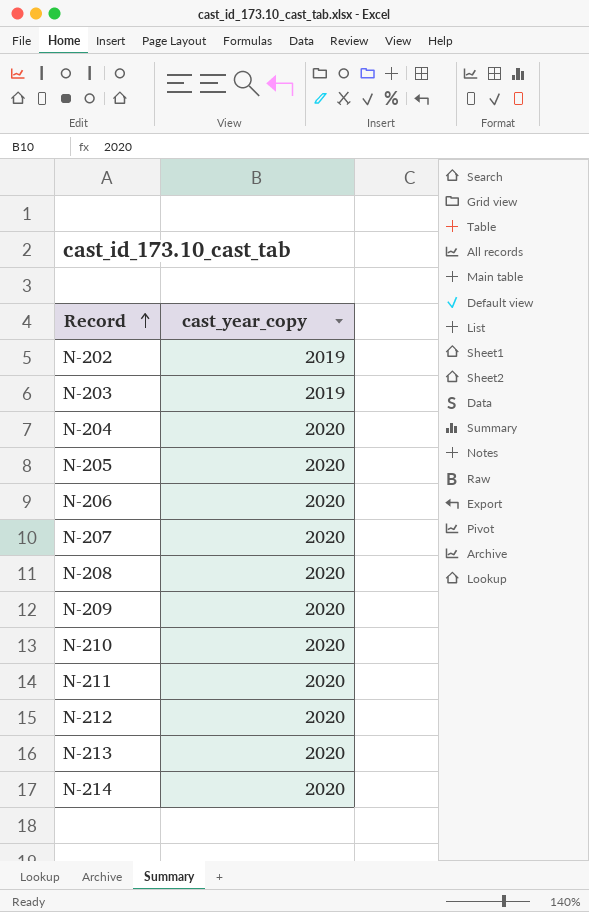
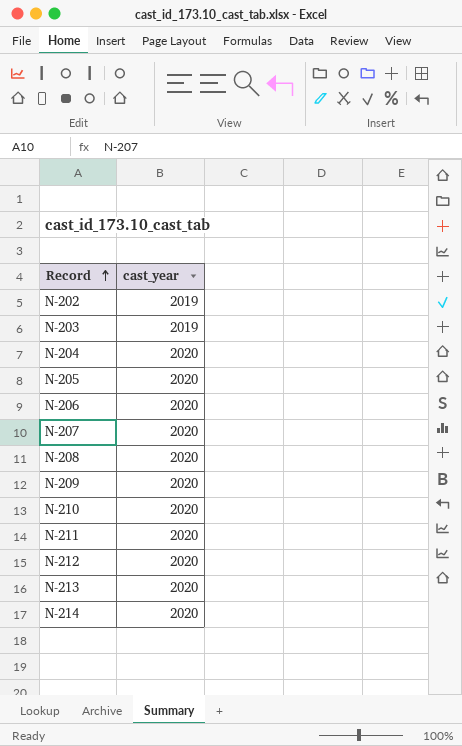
column name: cast_year_copy -> cast_year

